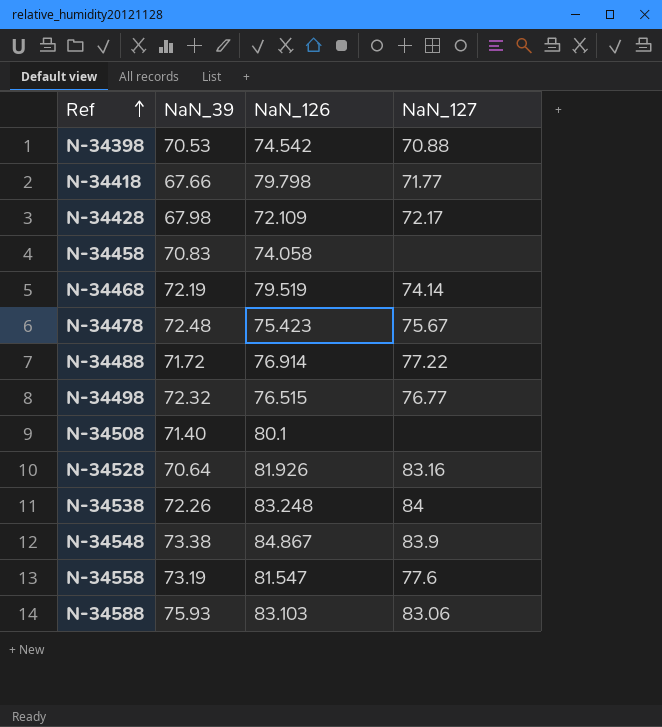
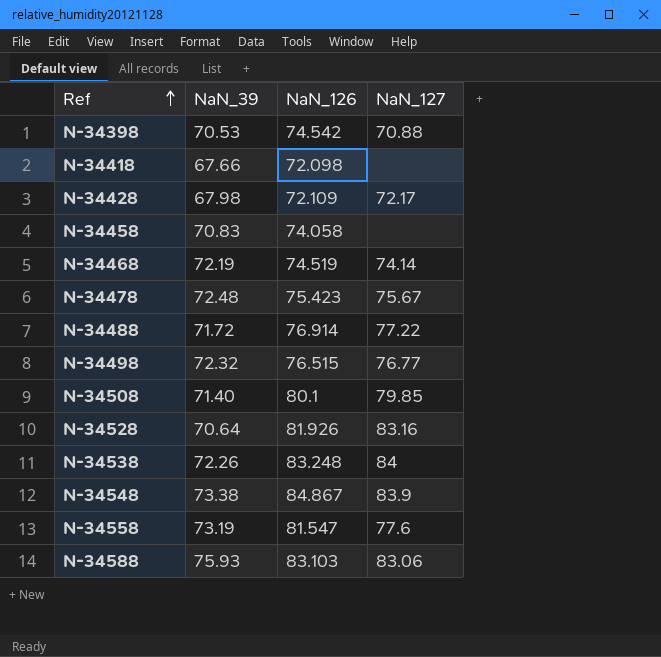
N-34418 | NaN_126: 79.798 -> 72.098
N-34418 | NaN_127: 71.77 -> none
N-34468 | NaN_126: 79.519 -> 74.519
N-34508 | NaN_127: none -> 79.85

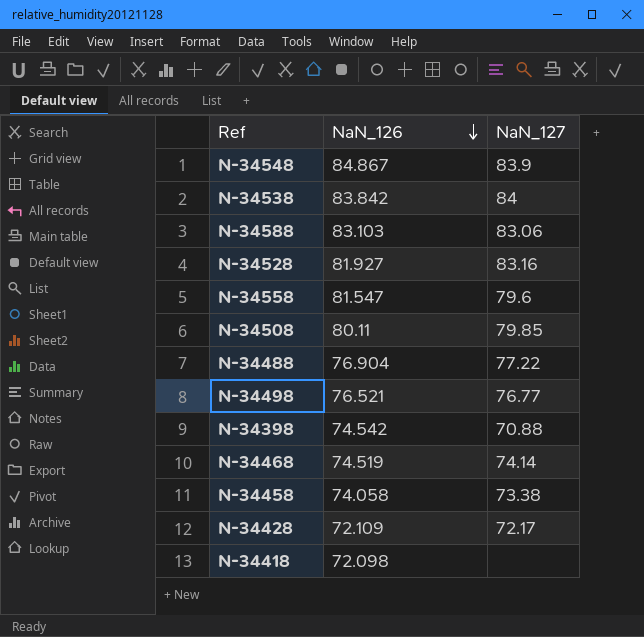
row order: Ref ascending -> NaN_126 descending
column NaN_39 | position: 2 -> none
row N-34478: 72.48 | 75.423 | 75.67 -> none
N-34538 | NaN_126: 83.248 -> 83.842
N-34528 | NaN_126: 81.926 -> 81.927
N-34558 | NaN_127: 77.6 -> 79.6
N-34508 | NaN_126: 80.1 -> 80.11
N-34488 | NaN_126: 76.914 -> 76.904
N-34498 | NaN_126: 76.515 -> 76.521
N-34458 | NaN_127: none -> 73.38

